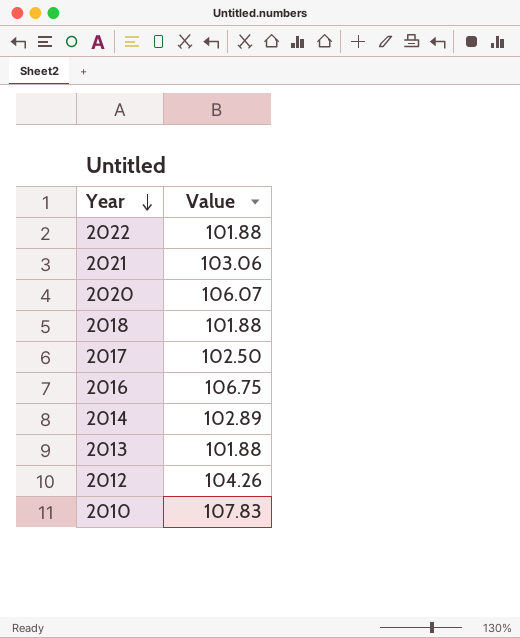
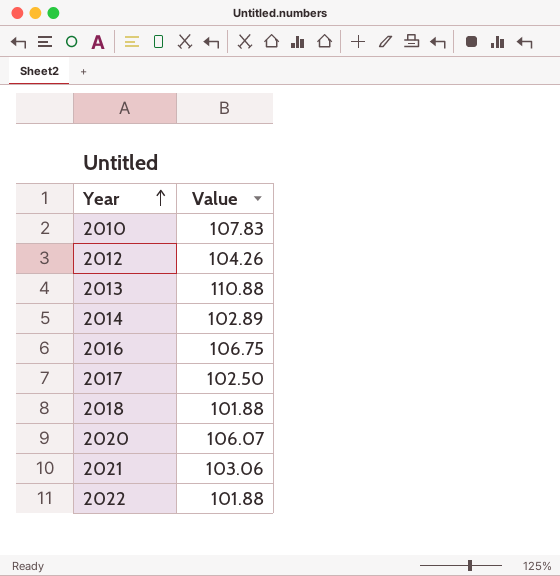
row order: Year descending -> Year ascending
2013 | Value: 101.88 -> 110.88

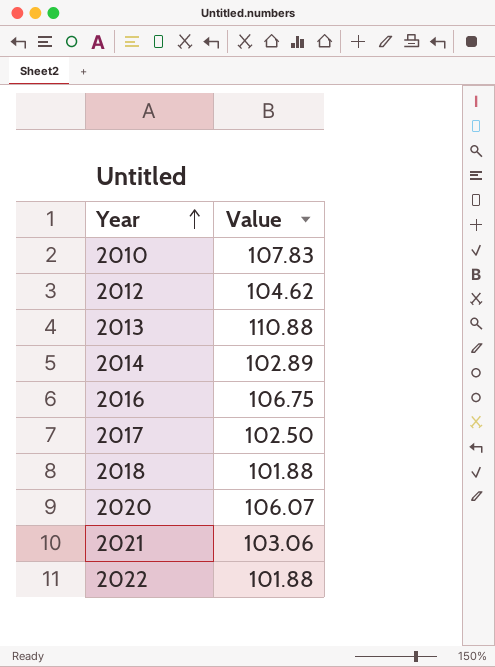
2012 | Value: 104.26 -> 104.62

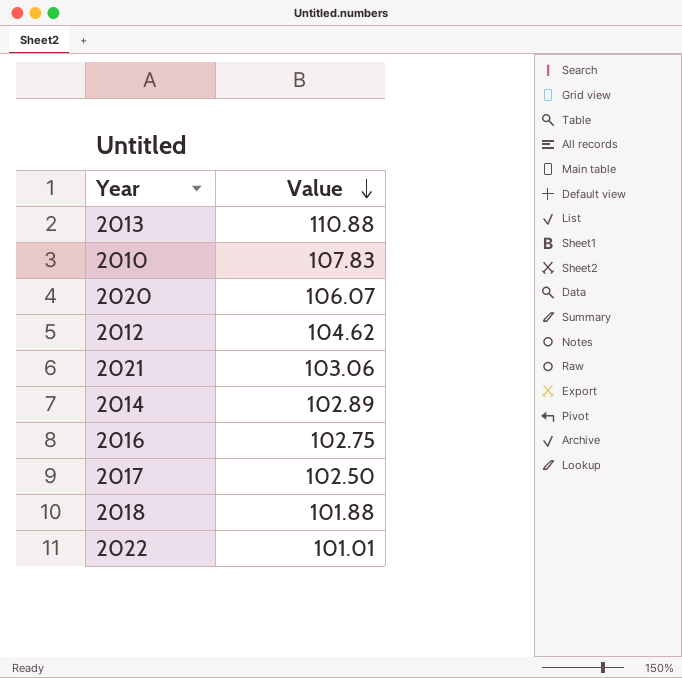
row order: Year ascending -> Value descending
2016 | Value: 106.75 -> 102.75
2022 | Value: 101.88 -> 101.01

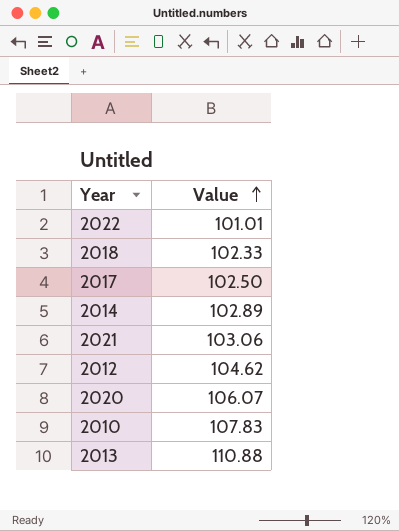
row order: Value descending -> Value ascending
row 2016: 102.75 -> none
2018 | Value: 101.88 -> 102.33

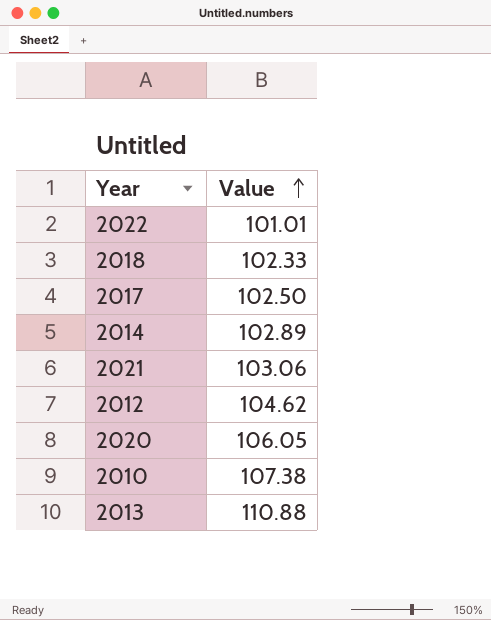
2020 | Value: 106.07 -> 106.05
2010 | Value: 107.83 -> 107.38

